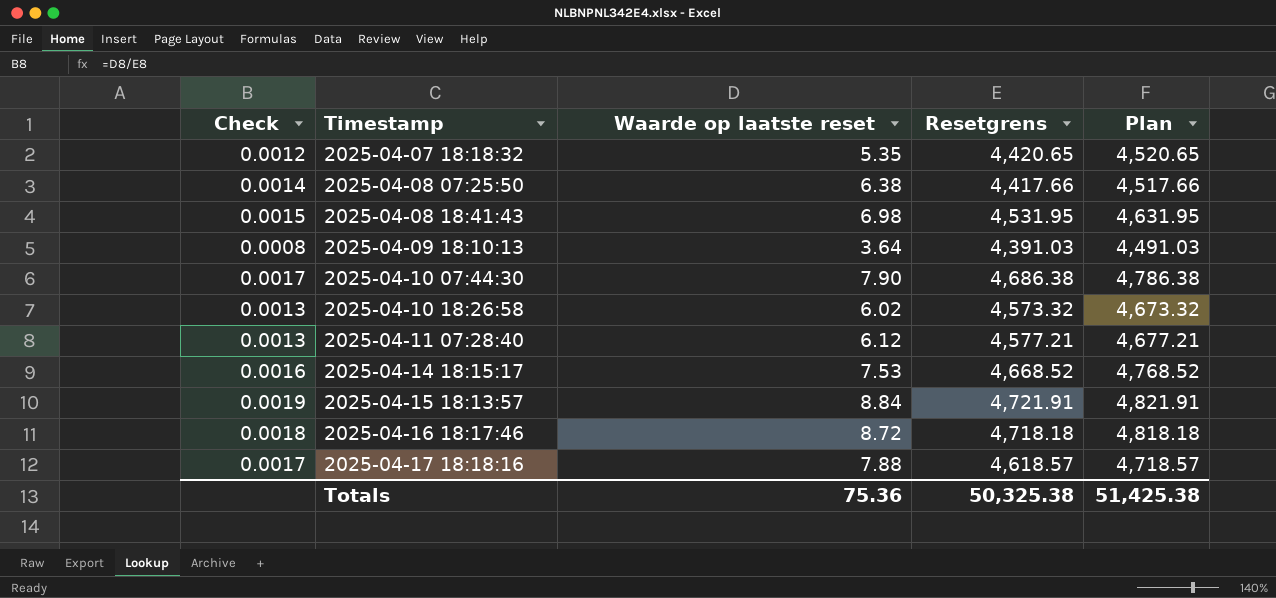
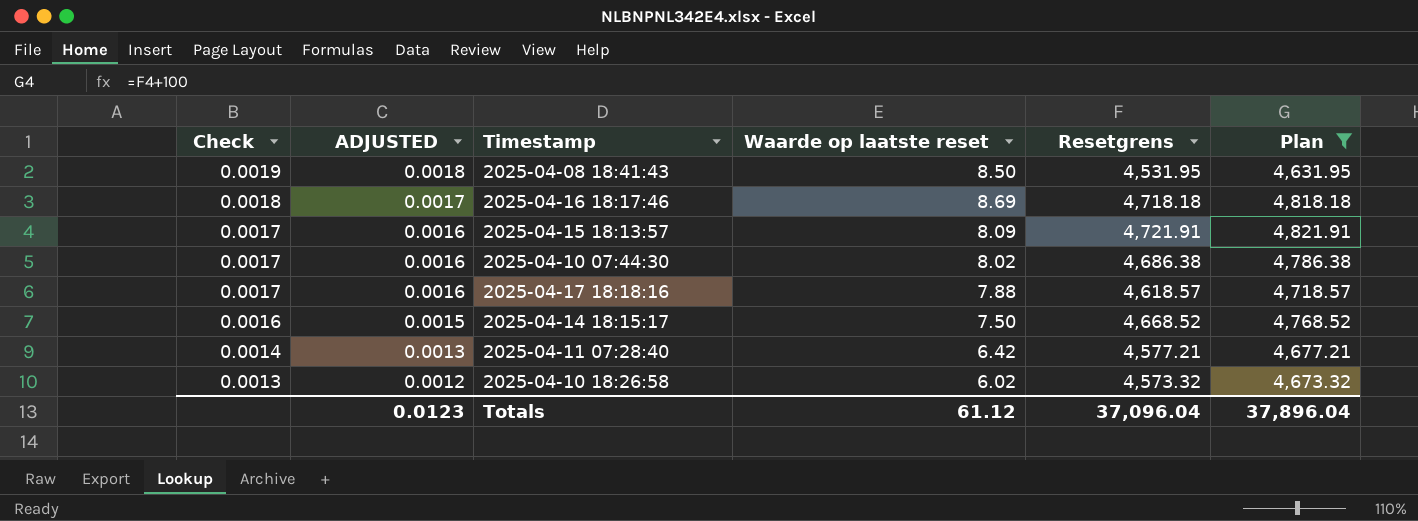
filter: none -> Plan >= 4,631.95
row order: Timestamp ascending -> Check descending
column ADJUSTED | formula: none -> [Check] * 0.95
2025-04-08 18:41:43 | Check: 0.0015 -> 0.0019
2025-04-08 18:41:43 | Waarde op laatste reset: 6.98 -> 8.50
2025-04-16 18:17:46 | Waarde op laatste reset: 8.72 -> 8.69
2025-04-15 18:13:57 | Check: 0.0019 -> 0.0017
2025-04-15 18:13:57 | Waarde op laatste reset: 8.84 -> 8.09
2025-04-10 07:44:30 | Waarde op laatste reset: 7.90 -> 8.02
2025-04-14 18:15:17 | Waarde op laatste reset: 7.53 -> 7.50
2025-04-11 07:28:40 | Check: 0.0013 -> 0.0014
2025-04-11 07:28:40 | Waarde op laatste reset: 6.12 -> 6.42
Totals | Waarde op laatste reset: 75.36 -> 61.12
Totals | Resetgrens: 50,325.38 -> 37,096.04
Totals | Plan: 51,425.38 -> 37,896.04

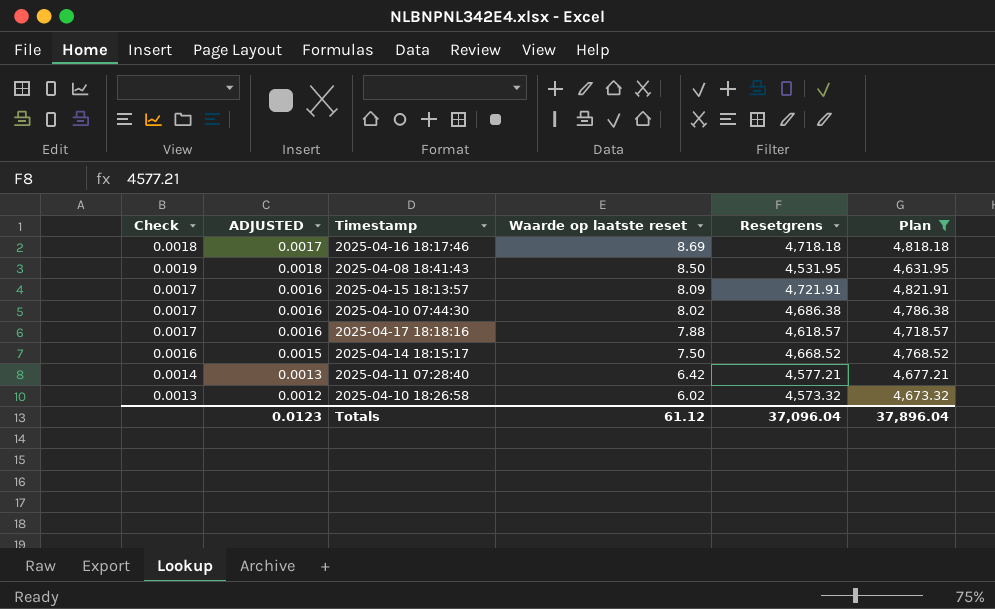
row order: Check descending -> Waarde op laatste reset descending

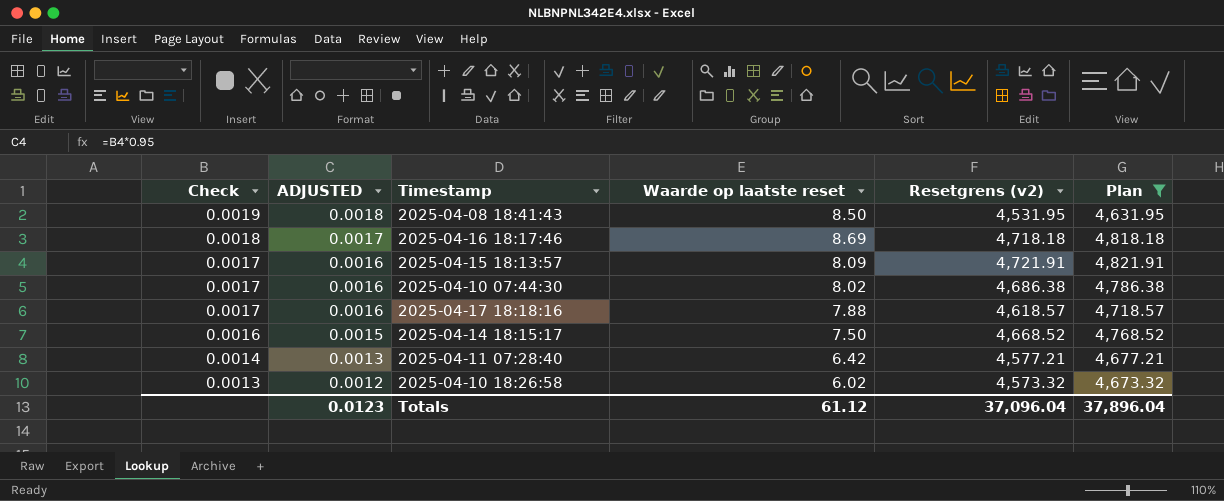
row order: Waarde op laatste reset descending -> Check descending
column name: Resetgrens -> Resetgrens (v2)

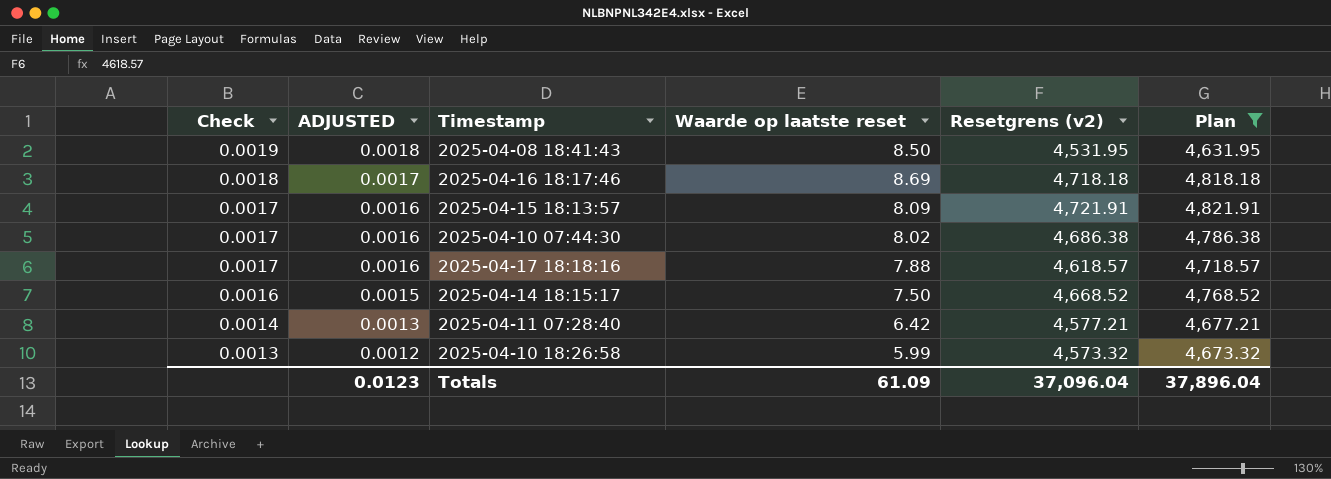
2025-04-10 18:26:58 | Waarde op laatste reset: 6.02 -> 5.99
Totals | Waarde op laatste reset: 61.12 -> 61.09

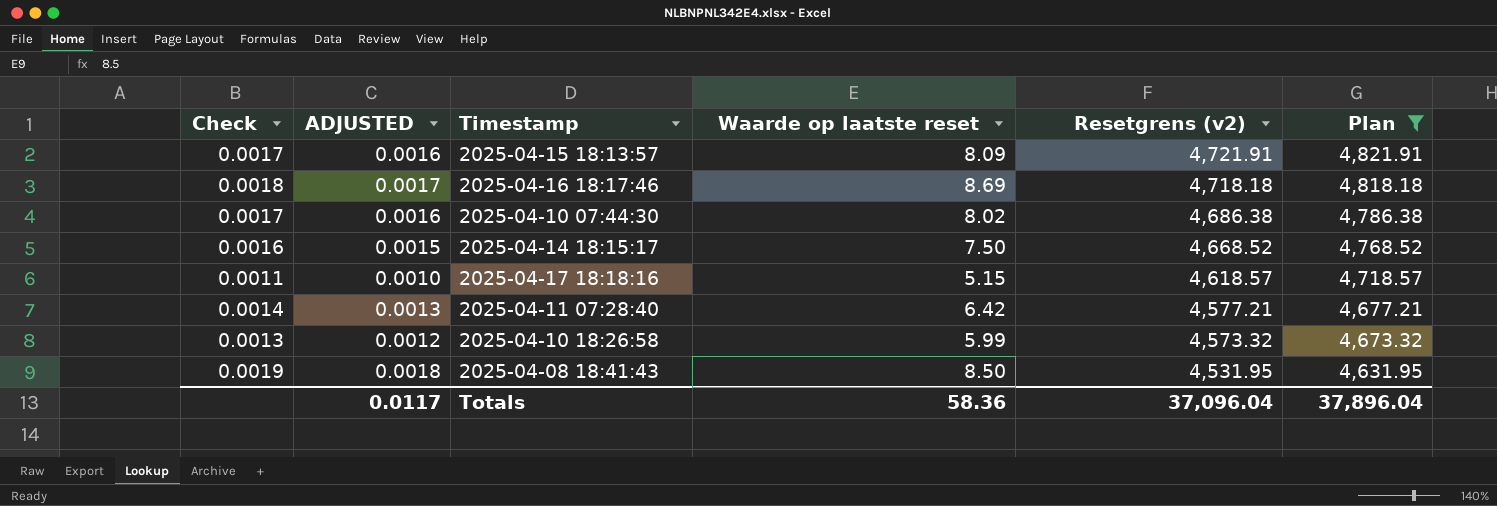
row order: Check descending -> Resetgrens (v2) descending
2025-04-17 18:18:16 | Check: 0.0017 -> 0.0011
2025-04-17 18:18:16 | ADJUSTED: 0.0016 -> 0.0010
2025-04-17 18:18:16 | Waarde op laatste reset: 7.88 -> 5.15
Totals | ADJUSTED: 0.0123 -> 0.0117
Totals | Waarde op laatste reset: 61.09 -> 58.36

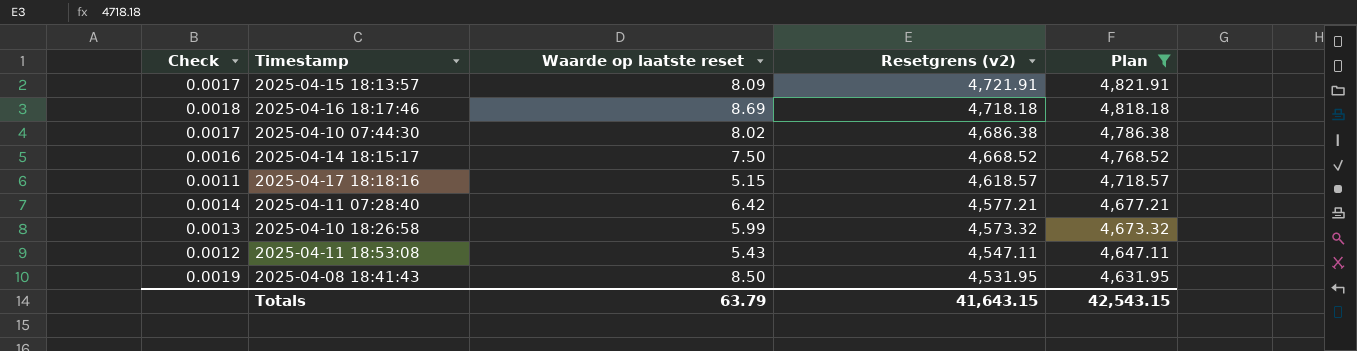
column ADJUSTED | formula: [Check] * 0.95 -> none
row 2025-04-11 18:53:08: none -> 0.0012 | 5.43 | 4,547.11 | 4,647.11
Totals | Waarde op laatste reset: 58.36 -> 63.79
Totals | Resetgrens (v2): 37,096.04 -> 41,643.15
Totals | Plan: 37,896.04 -> 42,543.15

